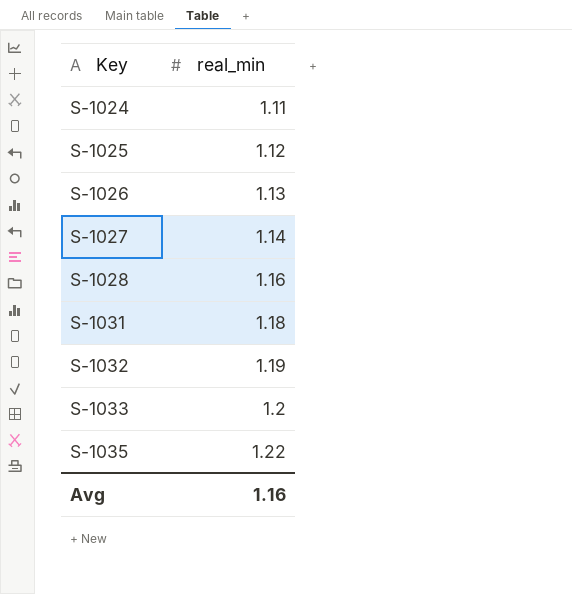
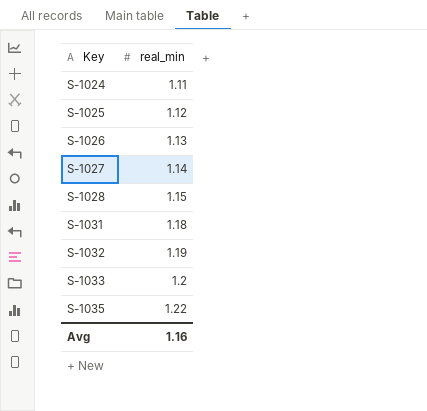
S-1028 | real_min: 1.16 -> 1.15

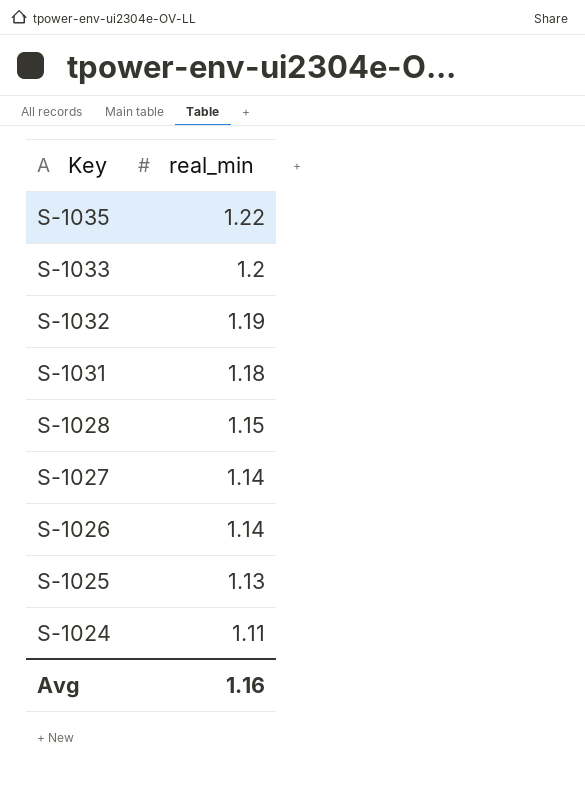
row order: Key ascending -> Key descending
S-1026 | real_min: 1.13 -> 1.14
S-1025 | real_min: 1.12 -> 1.13

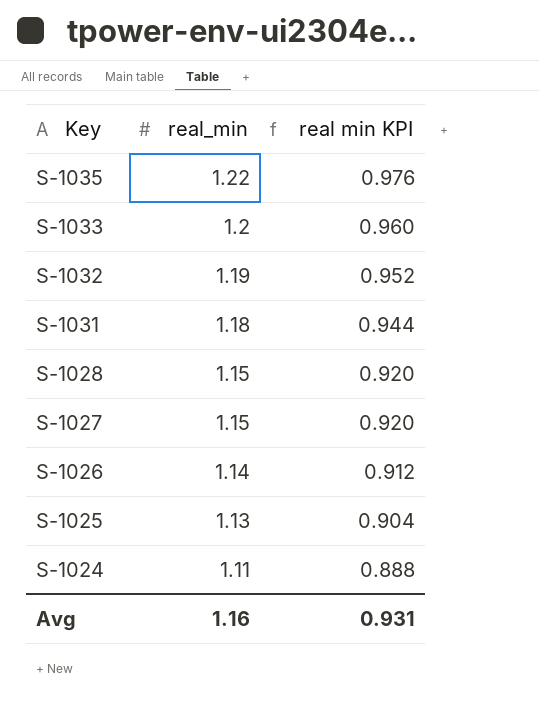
column real min KPI | formula: none -> [real_min] * 0.8
S-1027 | real_min: 1.14 -> 1.15

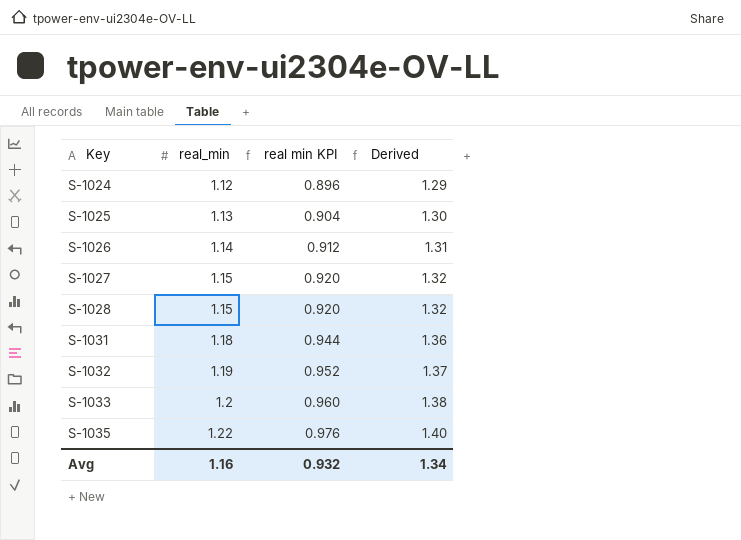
row order: Key descending -> Key ascending
column Derived | formula: none -> [real_min] * 1.15
S-1024 | real_min: 1.11 -> 1.12
S-1024 | real min KPI: 0.888 -> 0.896
Avg | real min KPI: 0.931 -> 0.932

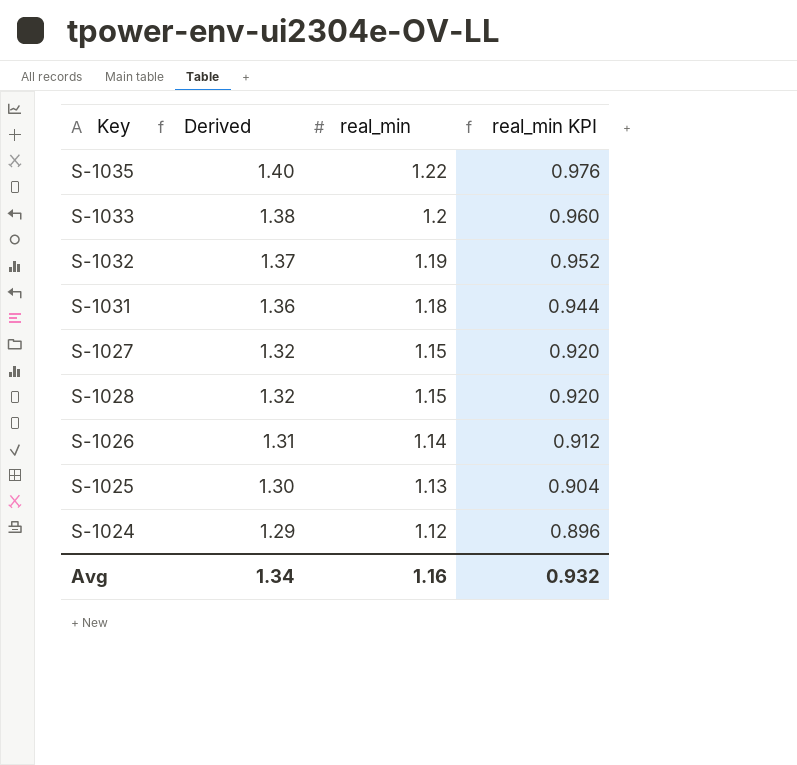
row order: Key ascending -> Derived descending
column Derived | position: 4 -> 2
column name: real min KPI -> real_min KPI

